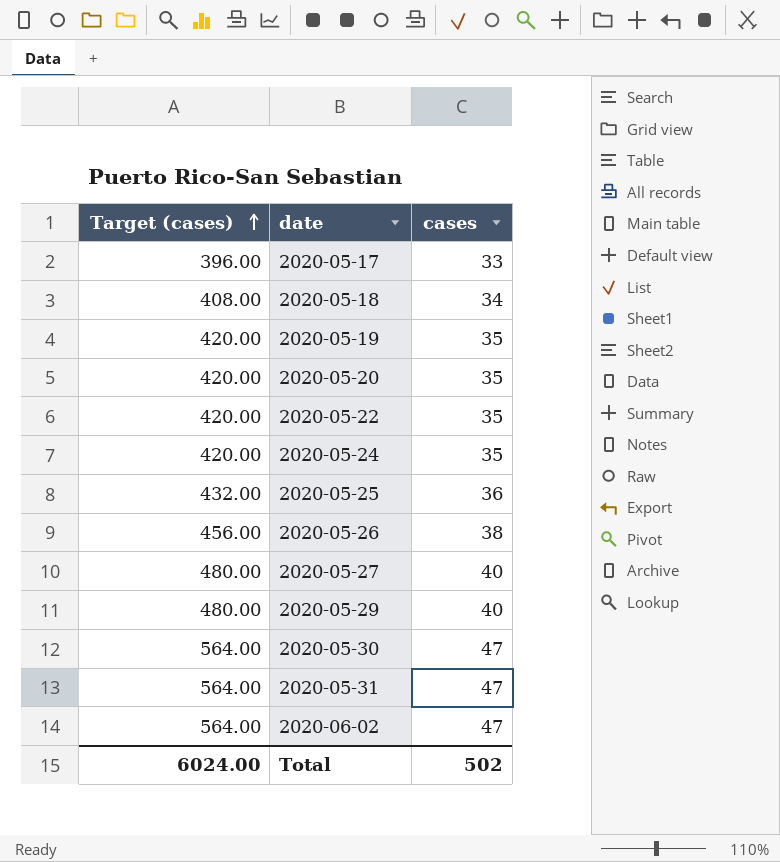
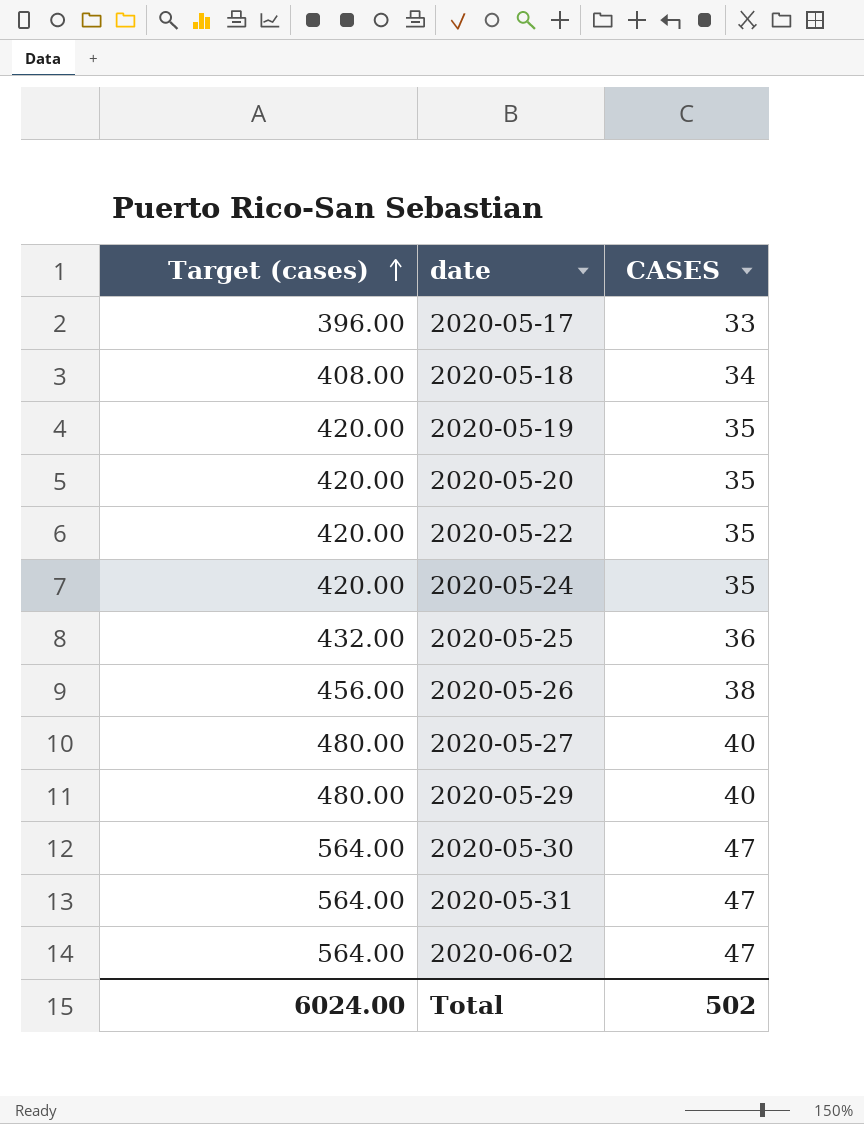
column name: cases -> CASES

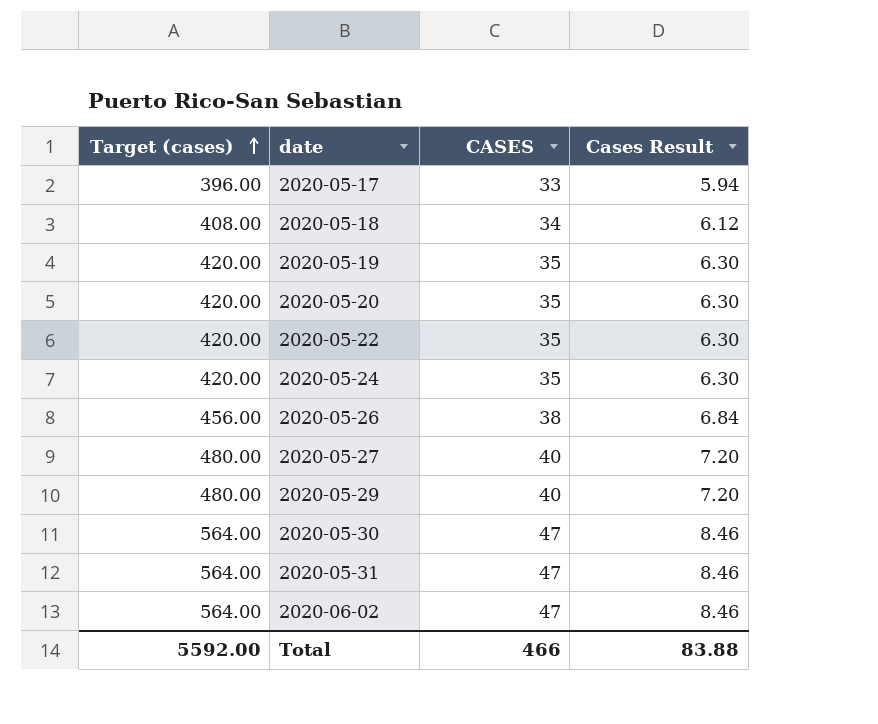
column Cases Result | formula: none -> [CASES] * 0.18
row 2020-05-25: 432.00 | 36 -> none
Total | Target (cases): 6024.00 -> 5592.00
Total | CASES: 502 -> 466

